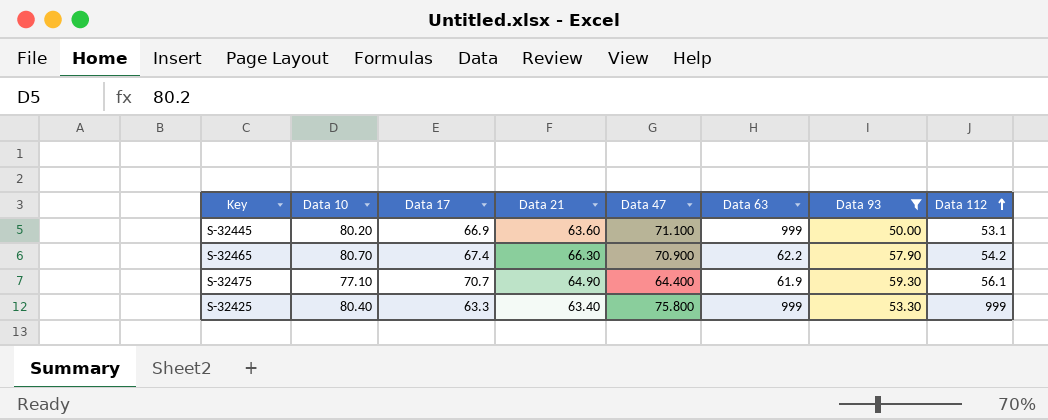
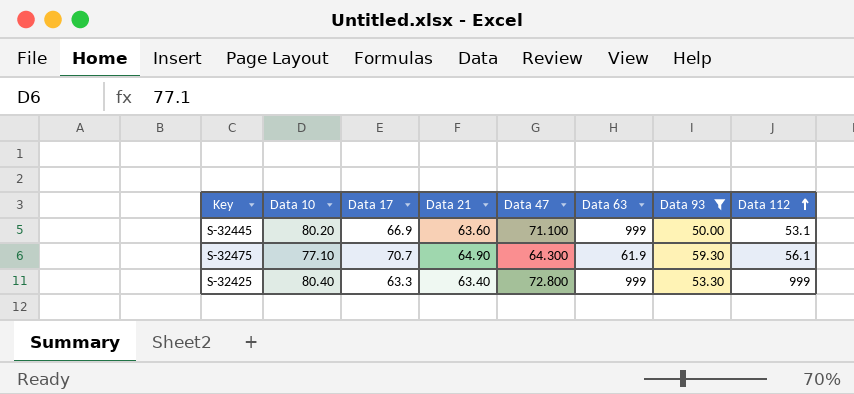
row S-32465: 80.70 | 67.4 | 66.30 | 70.900 | 62.2 | 57.90 | 54.2 -> none
S-32475 | Data 47: 64.400 -> 64.300
S-32425 | Data 47: 75.800 -> 72.800

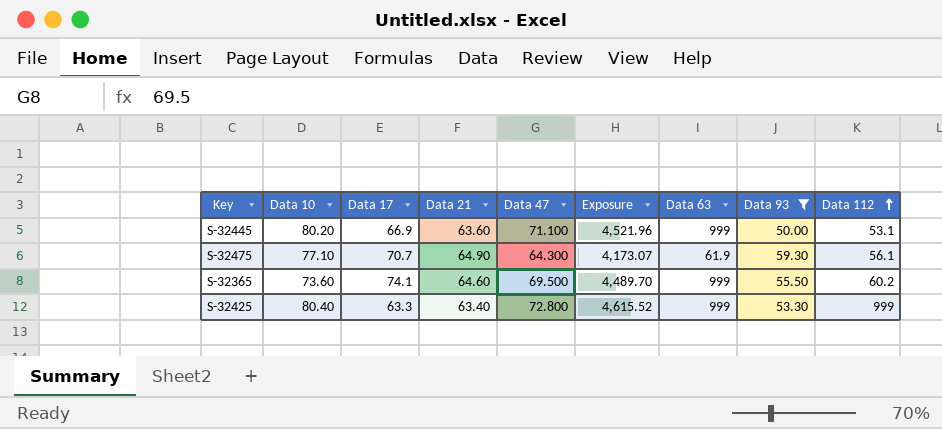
column Exposure | formula: none -> [Data 21] * [Data 47]
row S-32365: none -> 73.60 | 74.1 | 64.60 | 69.500 | 4,489.70 | 999 | 55.50 | 60.2

